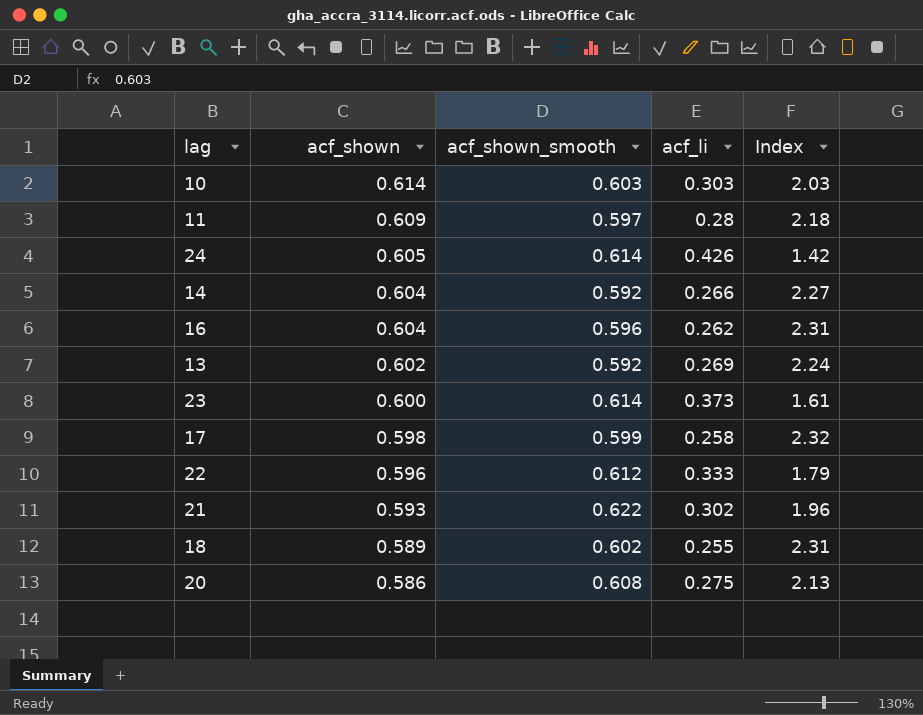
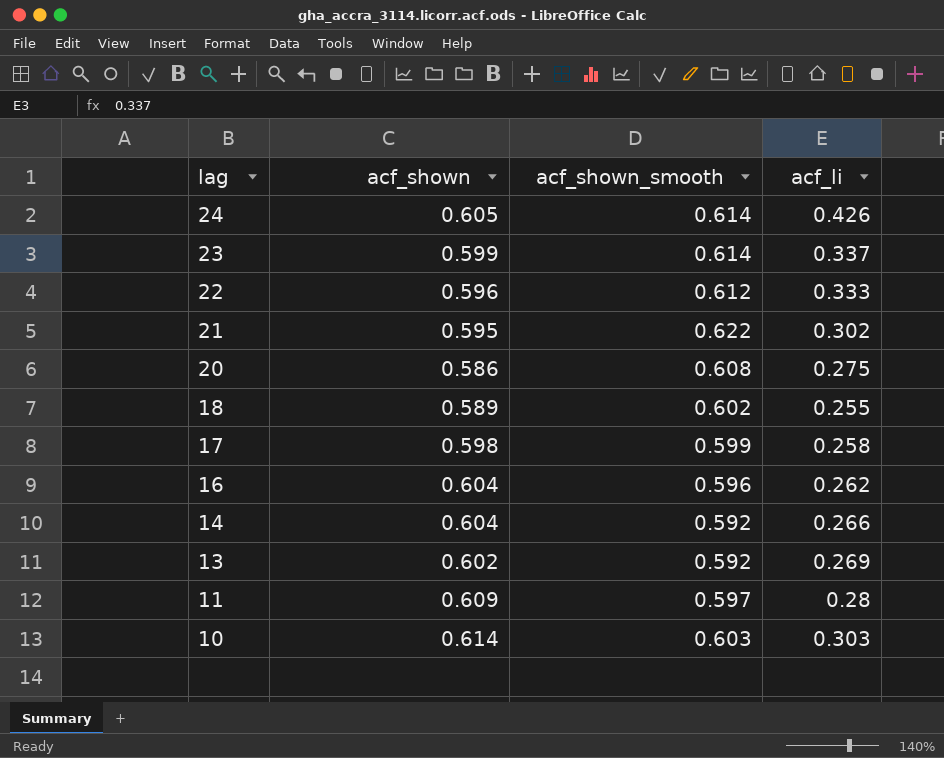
row order: acf_shown descending -> lag descending
column Index | formula: [acf_shown] / [acf_li] -> none
23 | acf_shown: 0.600 -> 0.599
23 | acf_li: 0.373 -> 0.337
21 | acf_shown: 0.593 -> 0.595

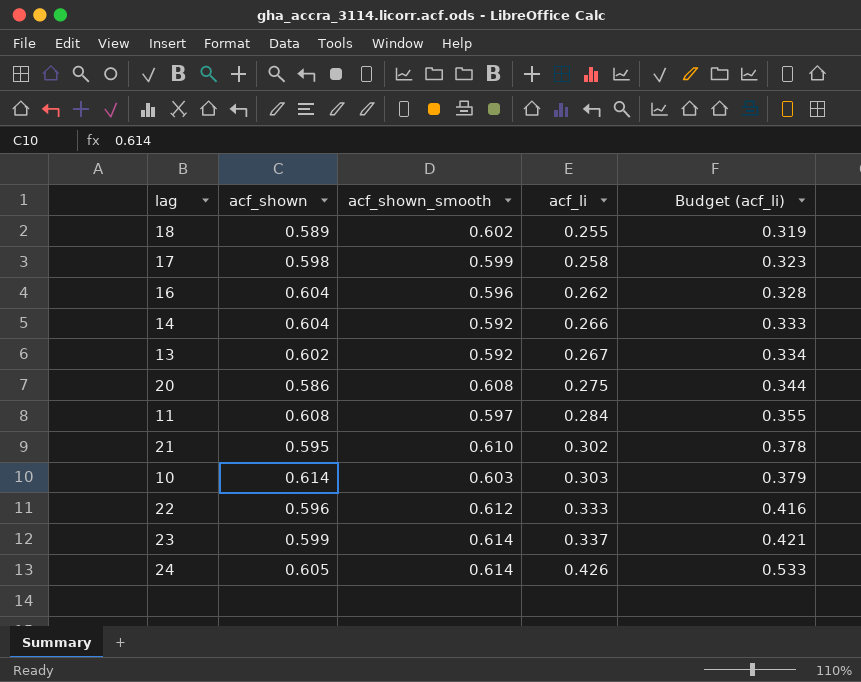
row order: lag descending -> acf_li ascending
column Budget (acf_li) | formula: none -> [acf_li] * 1.25
13 | acf_li: 0.269 -> 0.267
11 | acf_shown: 0.609 -> 0.608
11 | acf_li: 0.28 -> 0.284
21 | acf_shown_smooth: 0.622 -> 0.610

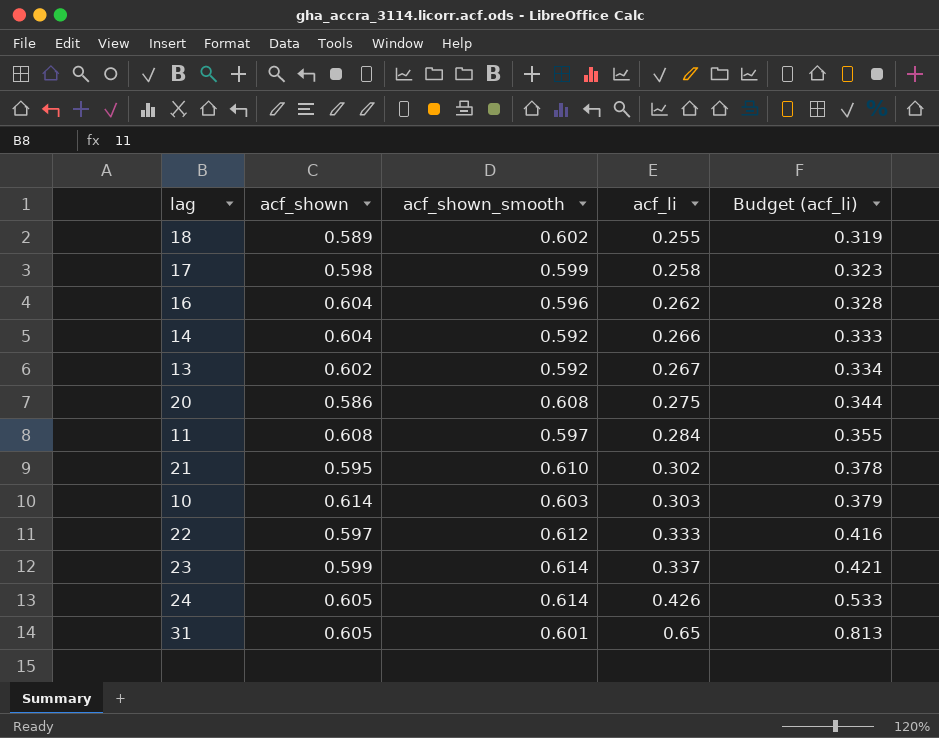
22 | acf_shown: 0.596 -> 0.597
row 31: none -> 0.605 | 0.601 | 0.65 | 0.813

